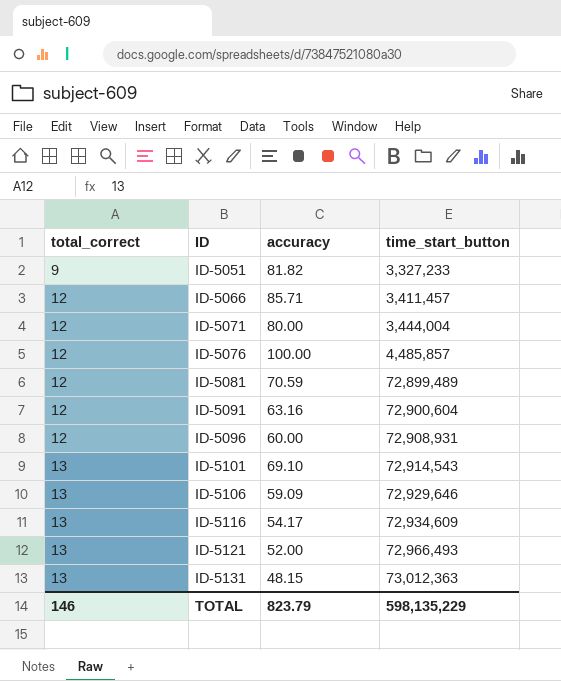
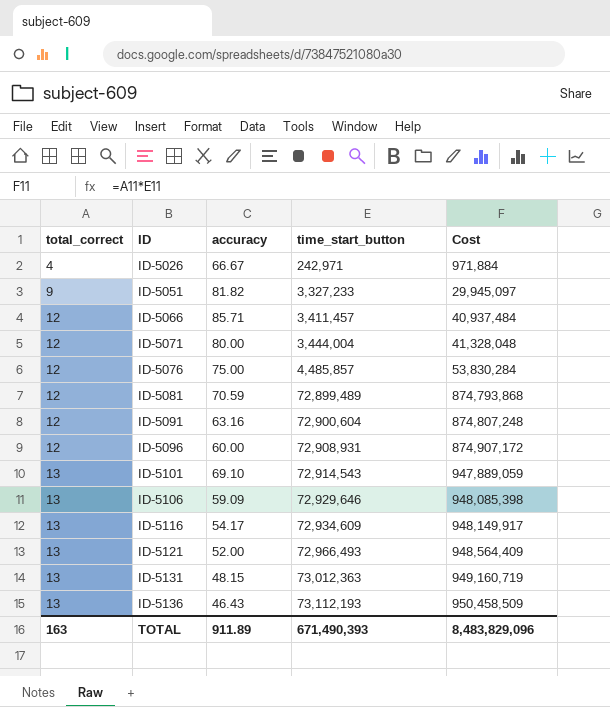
column Cost | formula: none -> [total_correct] * [time_start_button]
row ID-5026: none -> 4 | 66.67 | 242,971 | 971,884
ID-5076 | accuracy: 100.00 -> 75.00
row ID-5136: none -> 13 | 46.43 | 73,112,193 | 950,458,509
TOTAL | total_correct: 146 -> 163
TOTAL | accuracy: 823.79 -> 911.89
TOTAL | time_start_button: 598,135,229 -> 671,490,393

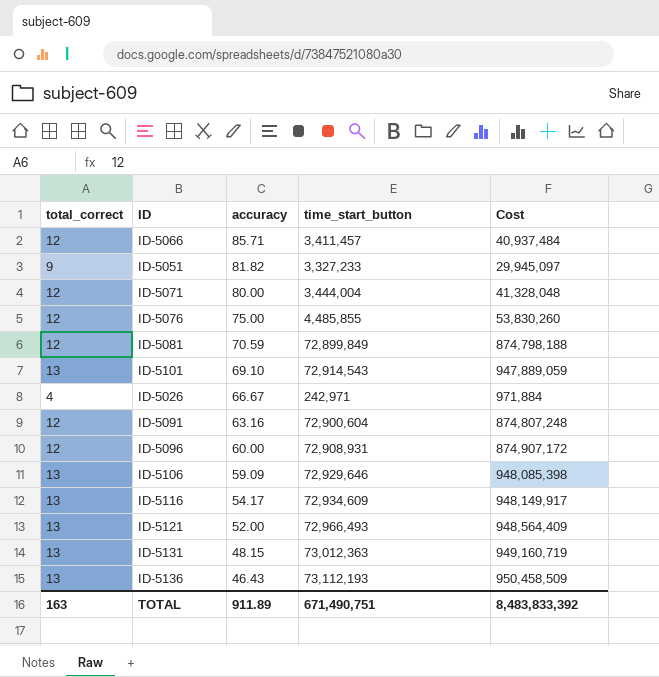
row order: total_correct ascending -> accuracy descending
ID-5076 | time_start_button: 4,485,857 -> 4,485,855
ID-5076 | Cost: 53,830,284 -> 53,830,260
ID-5081 | time_start_button: 72,899,489 -> 72,899,849
ID-5081 | Cost: 874,793,868 -> 874,798,188
TOTAL | time_start_button: 671,490,393 -> 671,490,751
TOTAL | Cost: 8,483,829,096 -> 8,483,833,392

